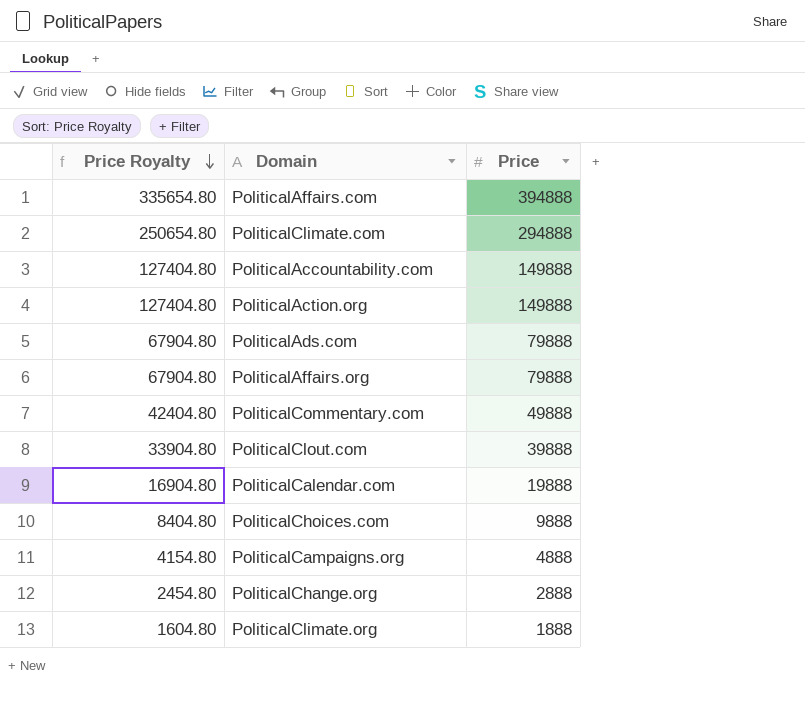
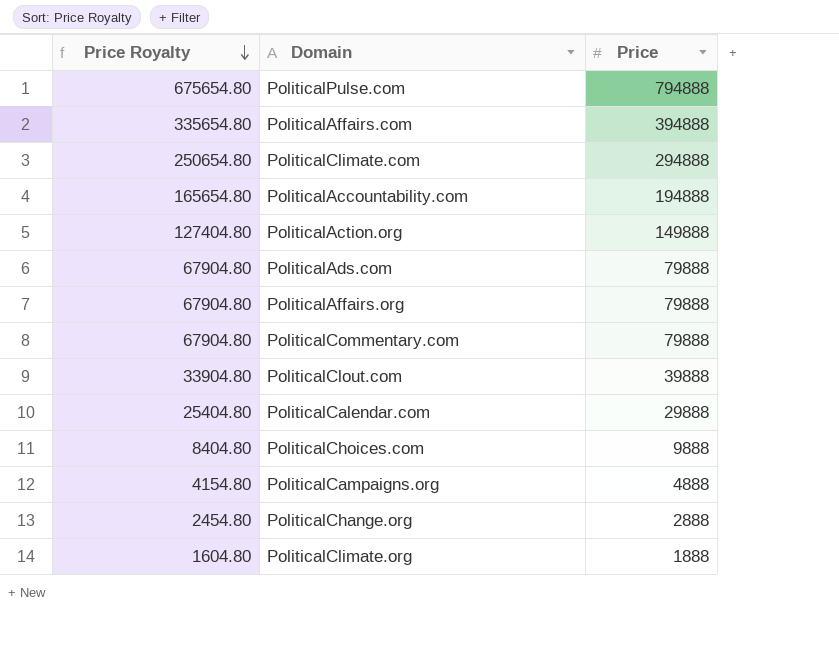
row PoliticalPulse.com: none -> 675654.80 | 794888
PoliticalAccountability.com | Price Royalty: 127404.80 -> 165654.80
PoliticalAccountability.com | Price: 149888 -> 194888
PoliticalCommentary.com | Price Royalty: 42404.80 -> 67904.80
PoliticalCommentary.com | Price: 49888 -> 79888
PoliticalCalendar.com | Price Royalty: 16904.80 -> 25404.80
PoliticalCalendar.com | Price: 19888 -> 29888

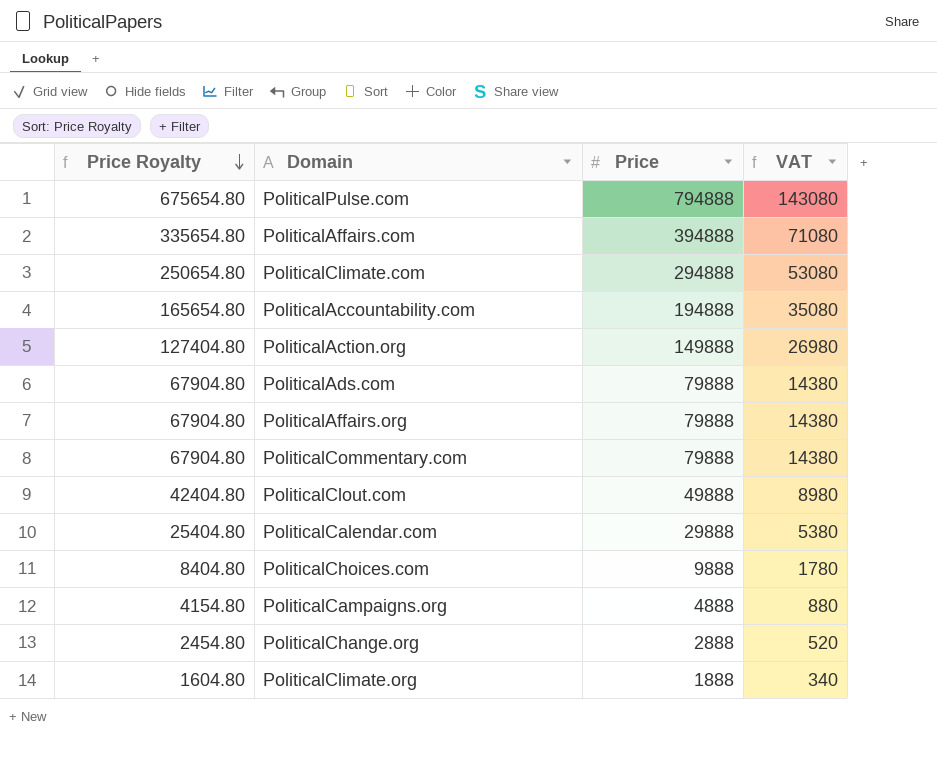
column VAT | formula: none -> [Price] * 0.18
PoliticalClout.com | Price Royalty: 33904.80 -> 42404.80
PoliticalClout.com | Price: 39888 -> 49888

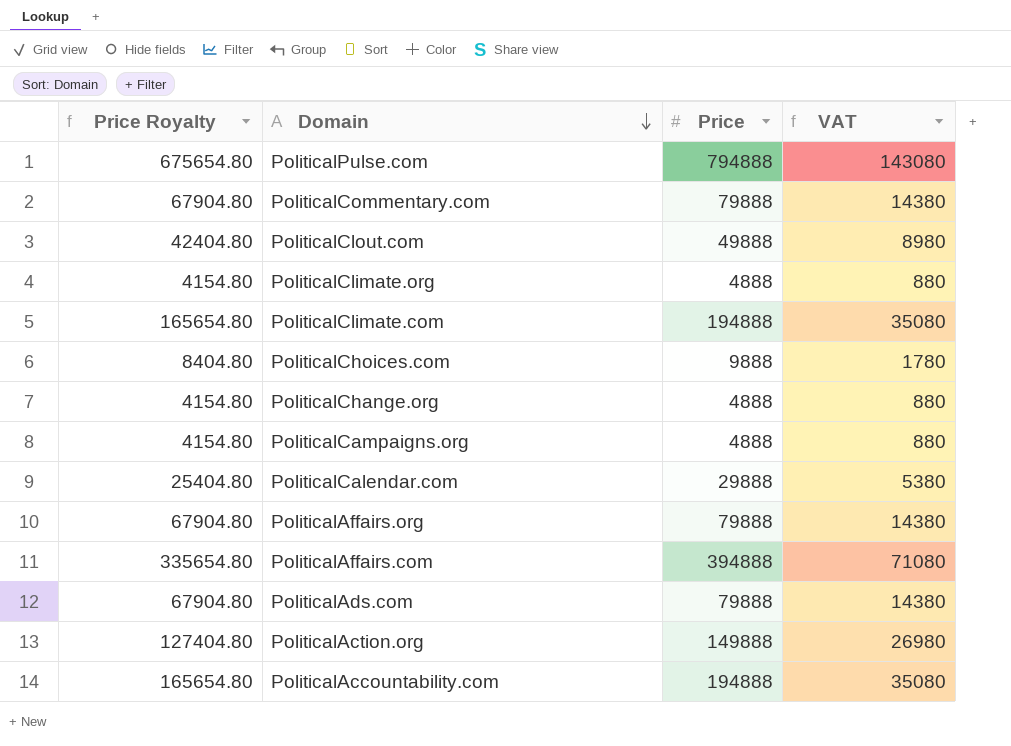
row order: Price Royalty descending -> Domain descending
PoliticalClimate.org | Price Royalty: 1604.80 -> 4154.80
PoliticalClimate.org | Price: 1888 -> 4888
PoliticalClimate.org | VAT: 340 -> 880
PoliticalClimate.com | Price Royalty: 250654.80 -> 165654.80
PoliticalClimate.com | Price: 294888 -> 194888
PoliticalClimate.com | VAT: 53080 -> 35080
PoliticalChange.org | Price Royalty: 2454.80 -> 4154.80
PoliticalChange.org | Price: 2888 -> 4888
PoliticalChange.org | VAT: 520 -> 880

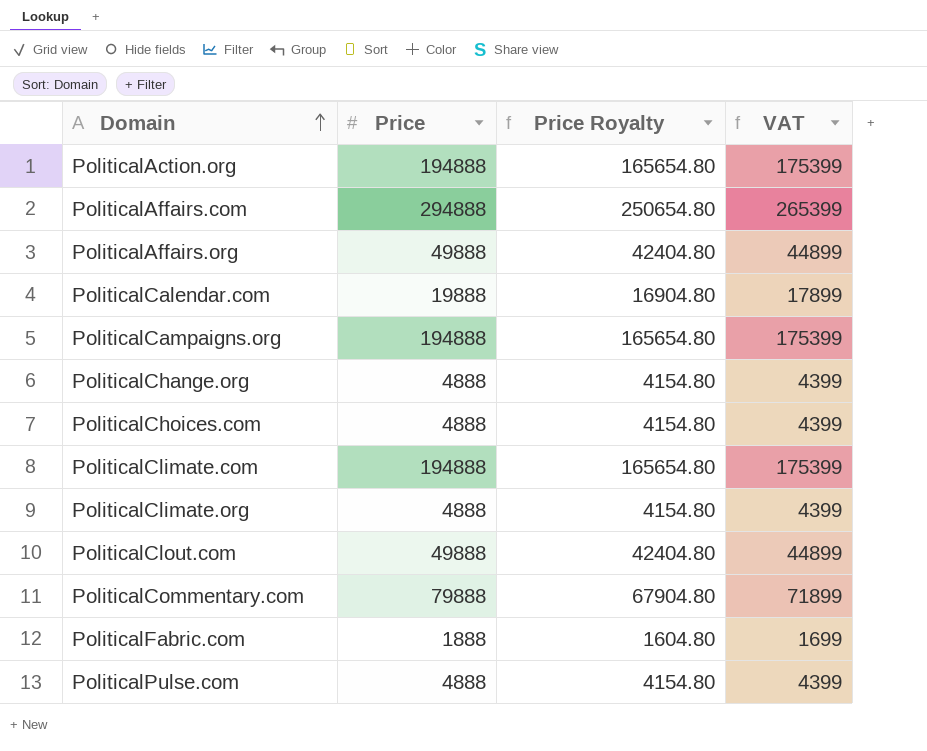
row order: Domain descending -> Domain ascending
column Price Royalty | position: 1 -> 3
column VAT | formula: [Price] * 0.18 -> [Price] * 0.9
row PoliticalAds.com: 67904.80 | 79888 | 14380 -> none
row PoliticalAccountability.com: 165654.80 | 194888 | 35080 -> none
PoliticalAction.org | Price: 149888 -> 194888
PoliticalAction.org | Price Royalty: 127404.80 -> 165654.80
PoliticalAffairs.com | Price: 394888 -> 294888
PoliticalAffairs.com | Price Royalty: 335654.80 -> 250654.80
PoliticalAffairs.org | Price: 79888 -> 49888
PoliticalAffairs.org | Price Royalty: 67904.80 -> 42404.80
PoliticalCalendar.com | Price: 29888 -> 19888
PoliticalCalendar.com | Price Royalty: 25404.80 -> 16904.80
PoliticalCampaigns.org | Price: 4888 -> 194888
PoliticalCampaigns.org | Price Royalty: 4154.80 -> 165654.80
PoliticalChoices.com | Price: 9888 -> 4888
PoliticalChoices.com | Price Royalty: 8404.80 -> 4154.80
row PoliticalFabric.com: none -> 1888 | 1604.80 | 1699
PoliticalPulse.com | Price: 794888 -> 4888
PoliticalPulse.com | Price Royalty: 675654.80 -> 4154.80

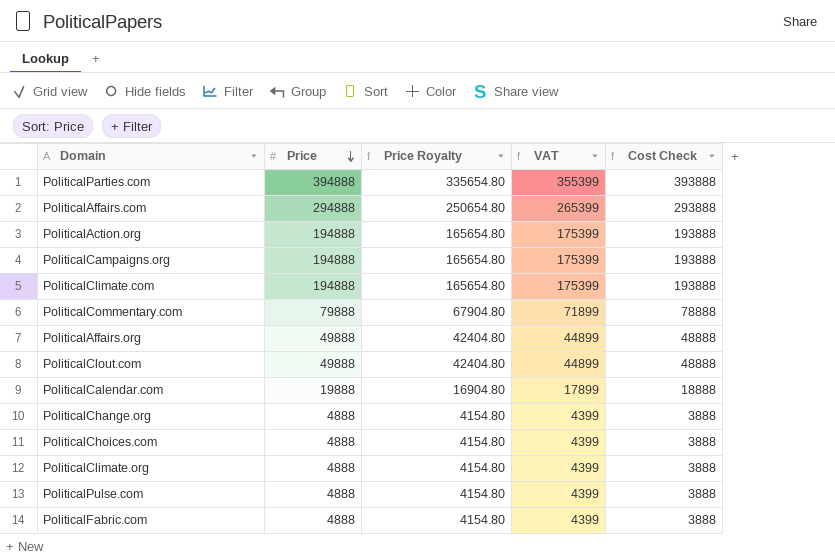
row order: Domain ascending -> Price descending
column Cost Check | formula: none -> [Price] - 1000
row PoliticalParties.com: none -> 394888 | 335654.80 | 355399 | 393888
PoliticalFabric.com | Price: 1888 -> 4888
PoliticalFabric.com | Price Royalty: 1604.80 -> 4154.80
PoliticalFabric.com | VAT: 1699 -> 4399

